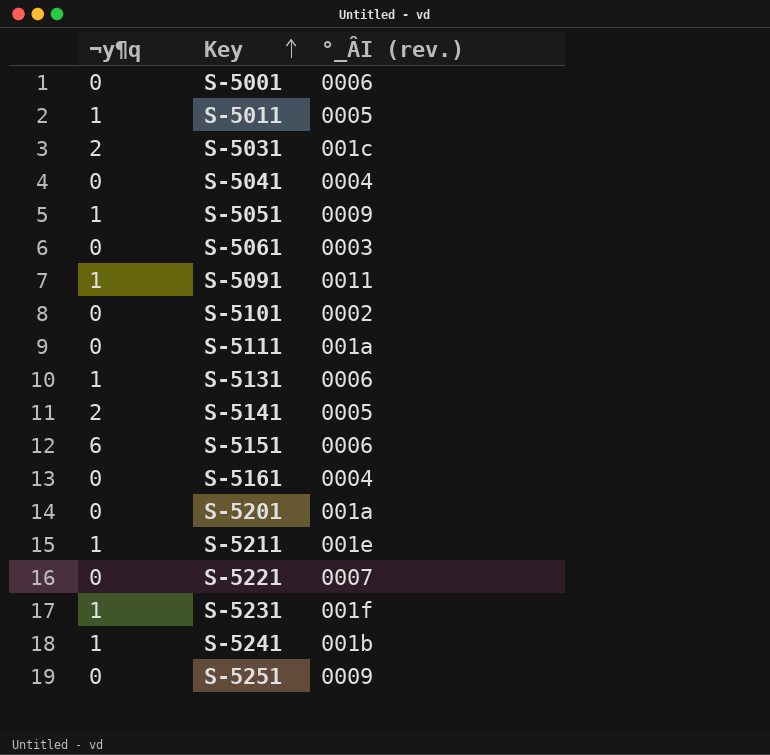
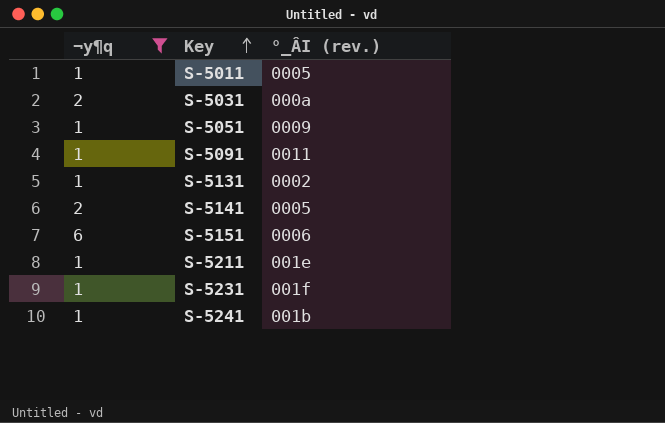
filter: none -> ¬y¶q != 0
S-5031 | °_ÂI (rev.): 001c -> 000a
S-5131 | °_ÂI (rev.): 0006 -> 0002

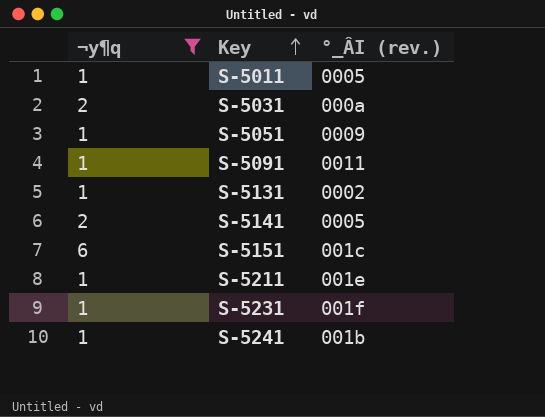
S-5151 | °_ÂI (rev.): 0006 -> 001c

